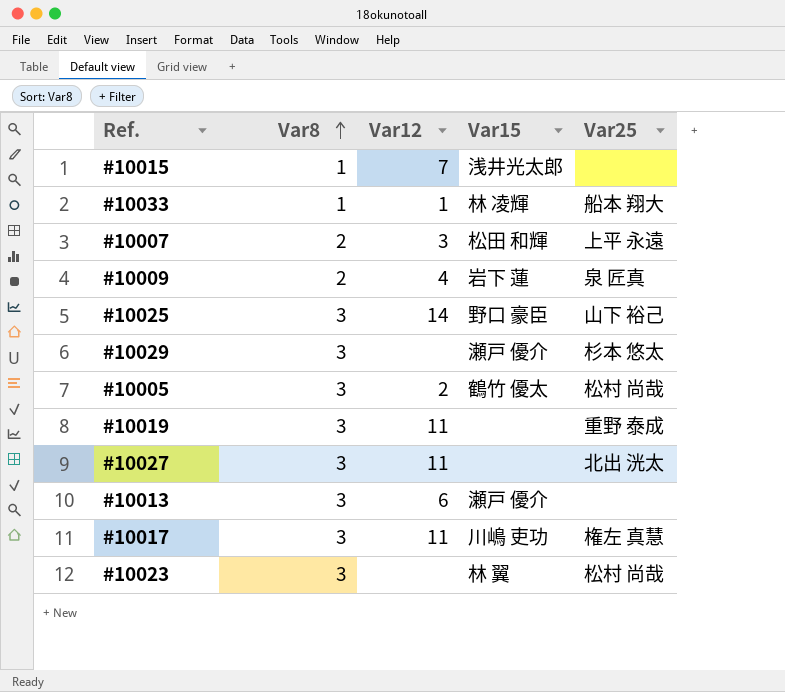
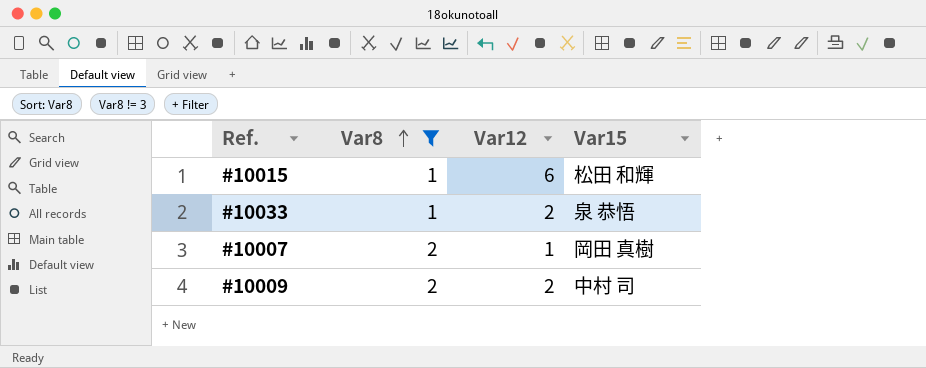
filter: none -> Var8 != 3
column Var25 | position: 5 -> none
#10015 | Var12: 7 -> 6
#10015 | Var15: 浅井光太郎 -> 松田 和輝
#10033 | Var12: 1 -> 2
#10033 | Var15: 林 凌輝 -> 泉 恭悟
#10007 | Var12: 3 -> 1
#10007 | Var15: 松田 和輝 -> 岡田 真樹
#10009 | Var12: 4 -> 2
#10009 | Var15: 岩下 蓮 -> 中村 司

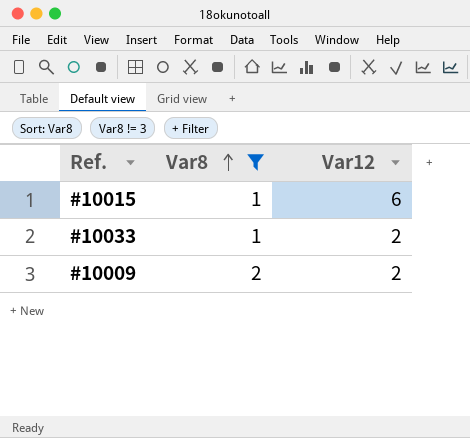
column Var15 | position: 4 -> none
row #10007: 2 | 1 | 岡田 真樹 -> none

